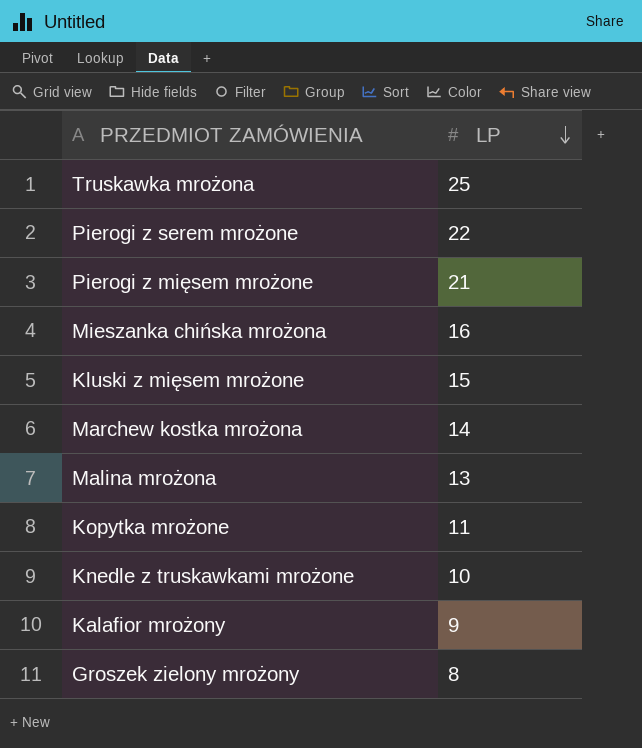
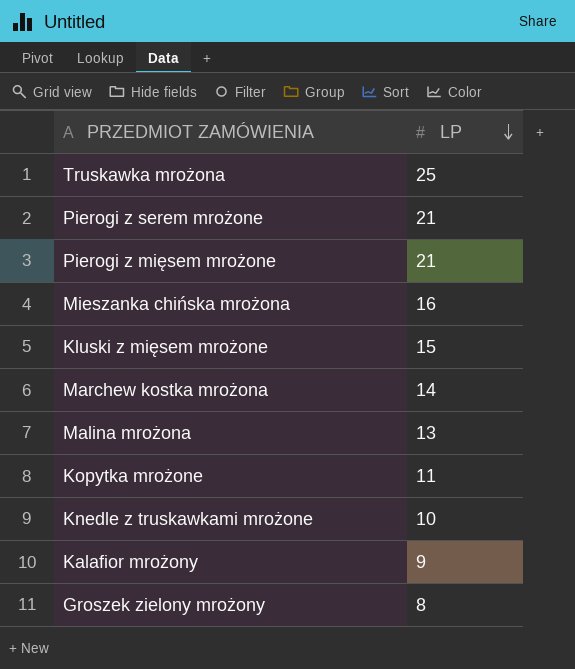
Pierogi z serem mrożone | LP: 22 -> 21

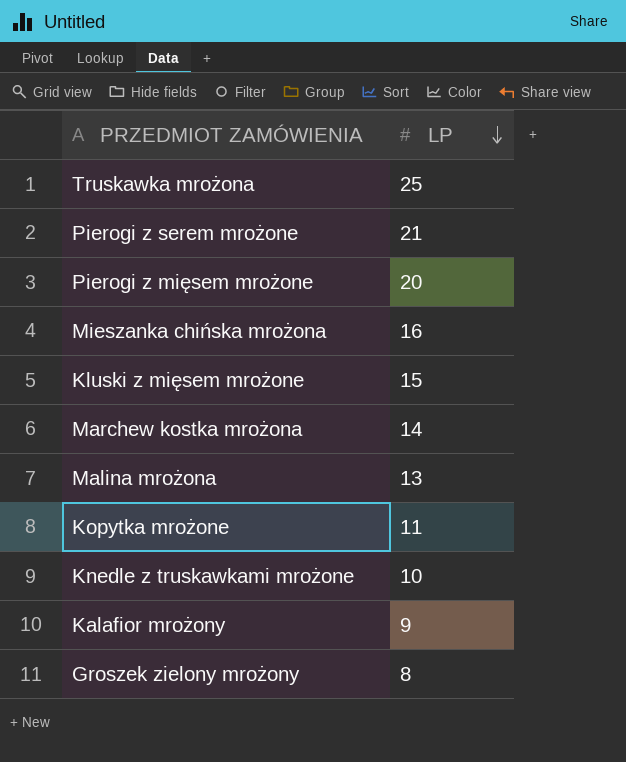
Pierogi z mięsem mrożone | LP: 21 -> 20

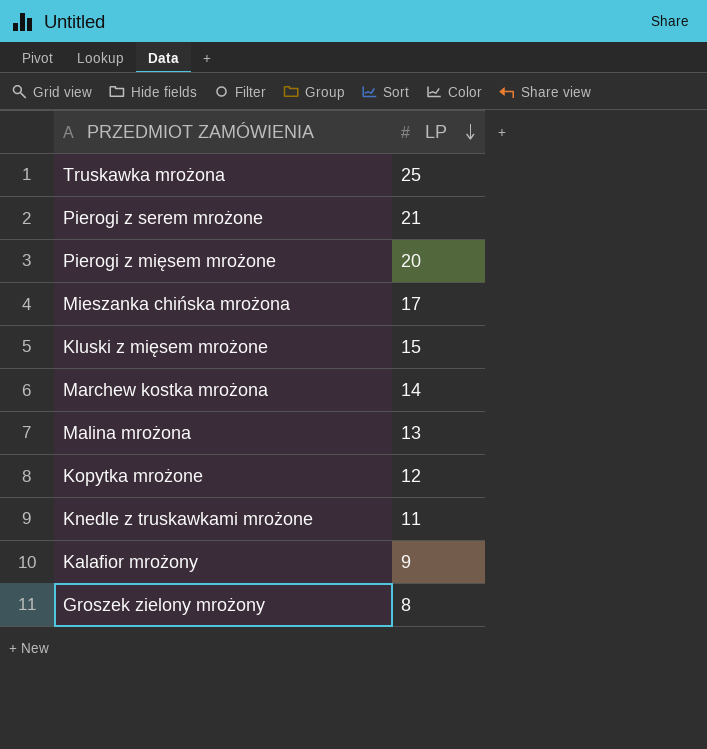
Mieszanka chińska mrożona | LP: 16 -> 17
Kopytka mrożone | LP: 11 -> 12
Knedle z truskawkami mrożone | LP: 10 -> 11

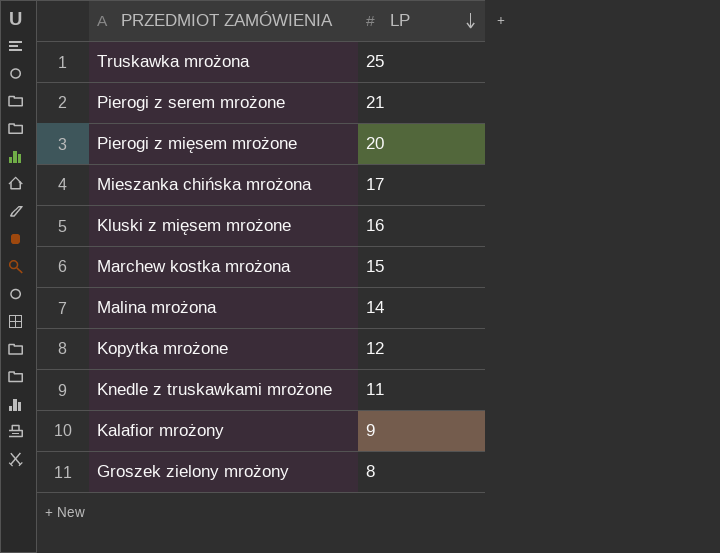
Kluski z mięsem mrożone | LP: 15 -> 16
Marchew kostka mrożona | LP: 14 -> 15
Malina mrożona | LP: 13 -> 14

